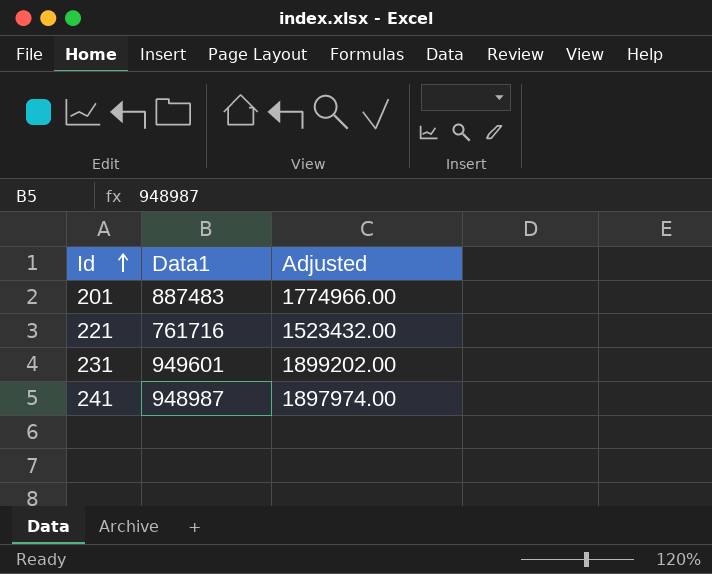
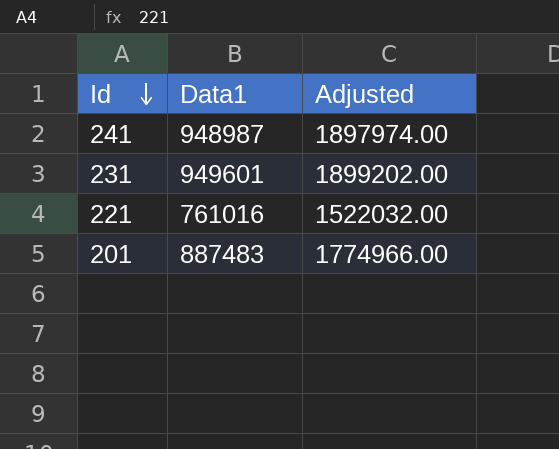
row order: Id ascending -> Id descending
221 | Data1: 761716 -> 761016
221 | Adjusted: 1523432.00 -> 1522032.00

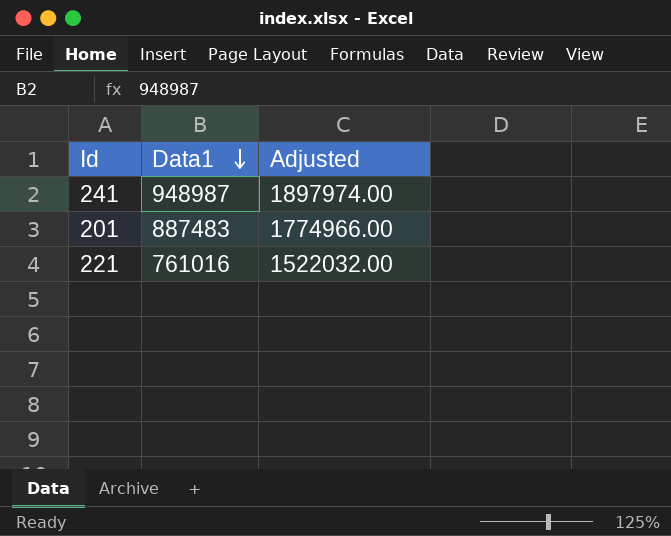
row order: Id descending -> Data1 descending
row 231: 949601 | 1899202.00 -> none

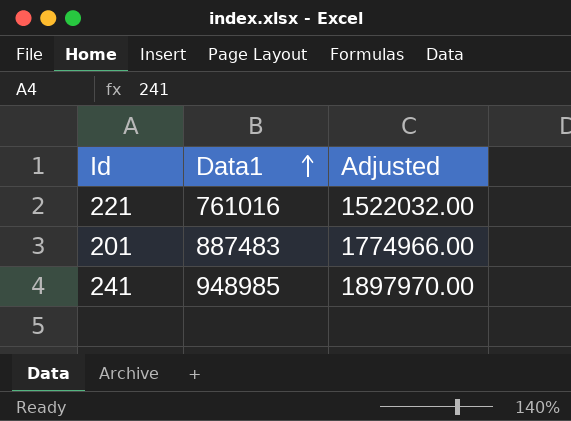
row order: Data1 descending -> Data1 ascending
241 | Data1: 948987 -> 948985
241 | Adjusted: 1897974.00 -> 1897970.00

